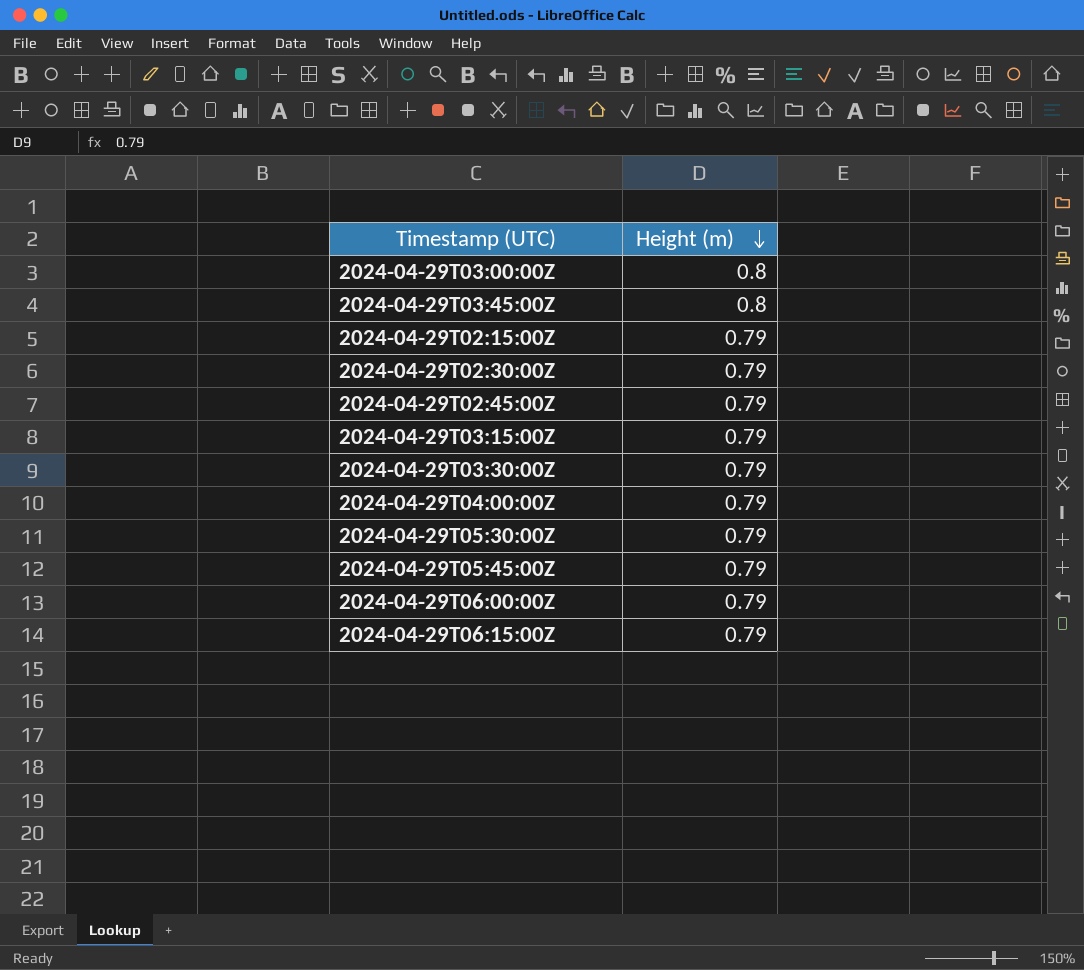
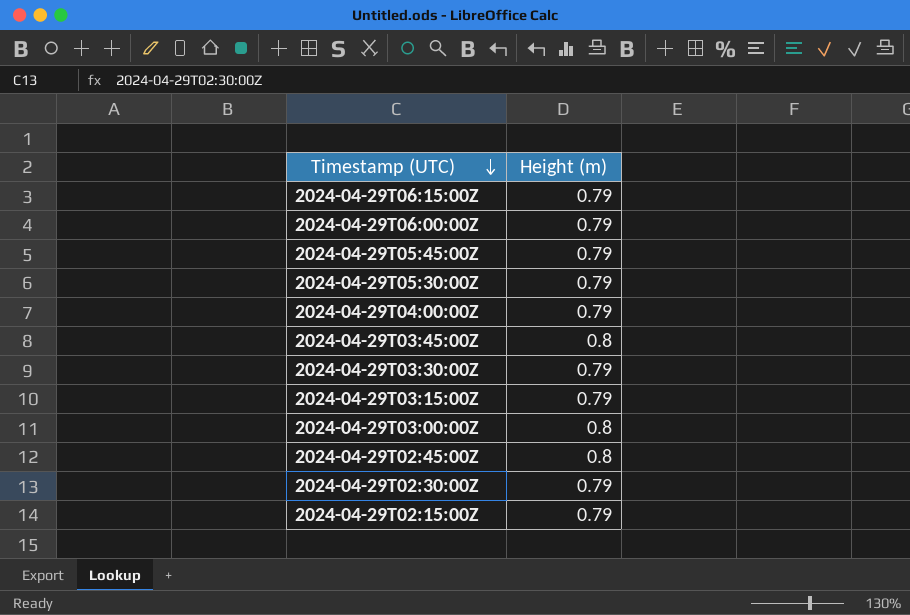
row order: Height (m) descending -> Timestamp (UTC) descending
2024-04-29T02:45:00Z | Height (m): 0.79 -> 0.8

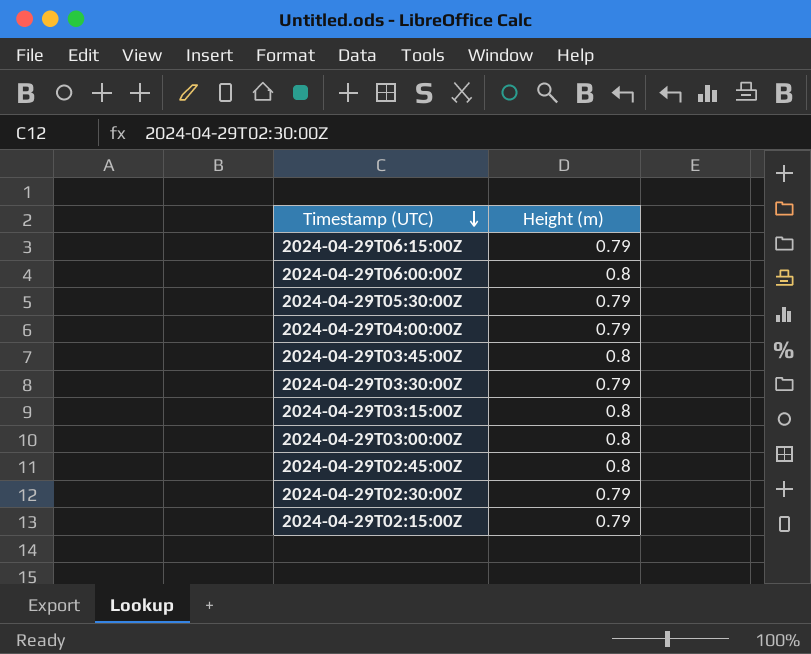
row 2024-04-29T05:45:00Z: 0.79 -> none
2024-04-29T06:00:00Z | Height (m): 0.79 -> 0.8
2024-04-29T03:15:00Z | Height (m): 0.79 -> 0.8

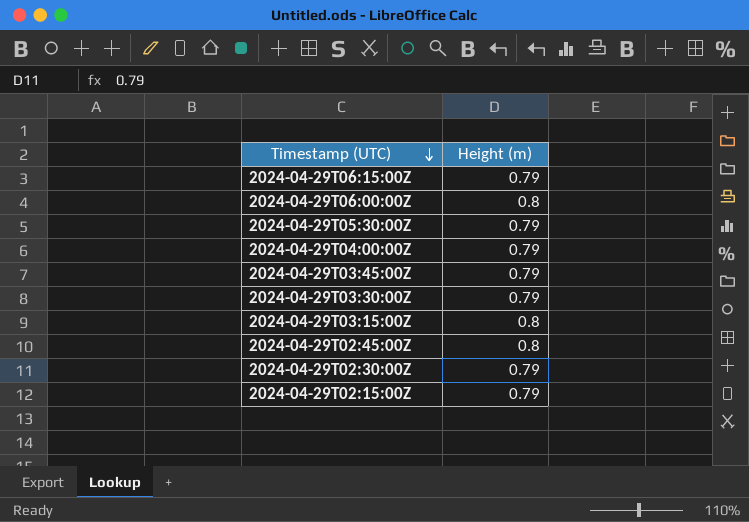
row 2024-04-29T03:00:00Z: 0.8 -> none
2024-04-29T03:45:00Z | Height (m): 0.8 -> 0.79

